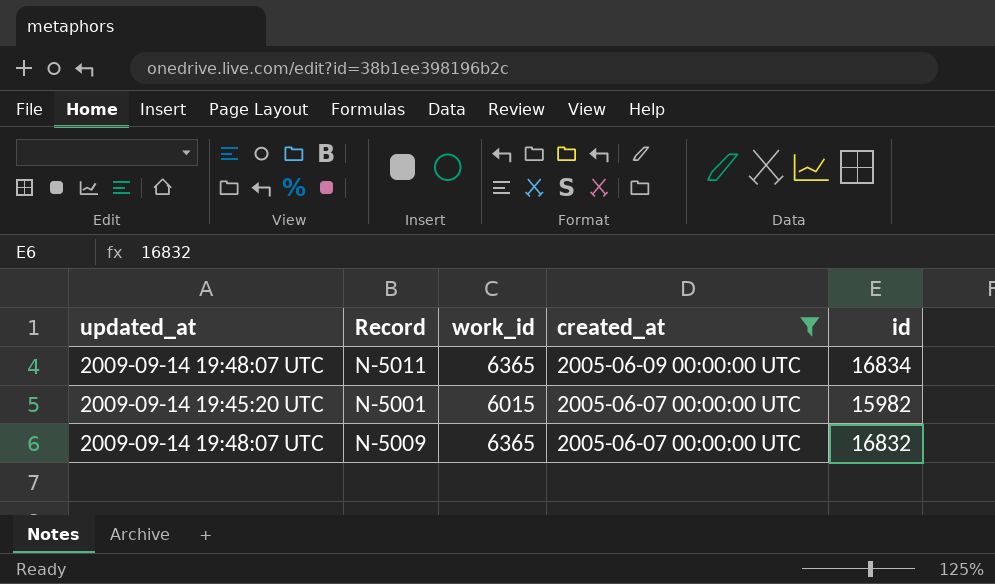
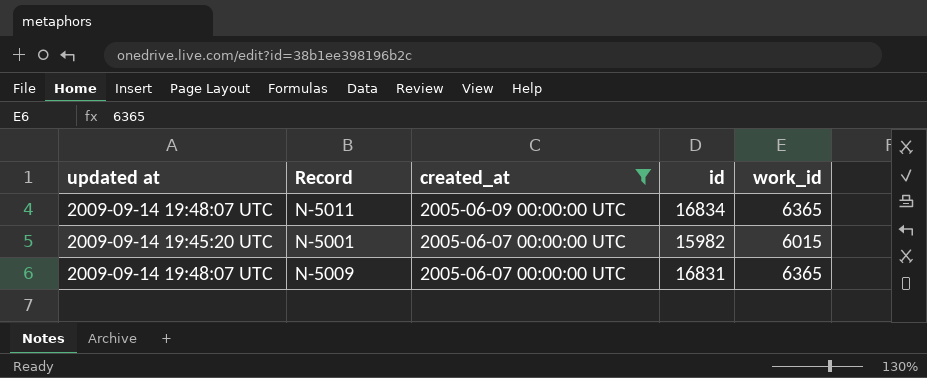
column name: updated_at -> updated at
column work_id | position: 3 -> 5
N-5009 | id: 16832 -> 16831

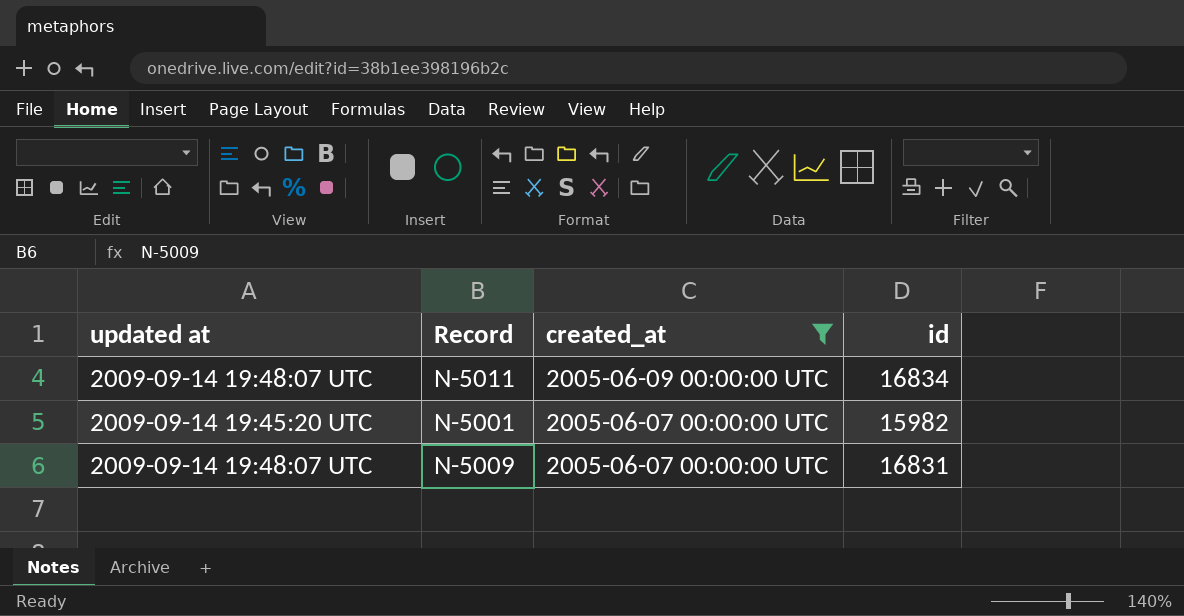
column work_id | position: 5 -> none

